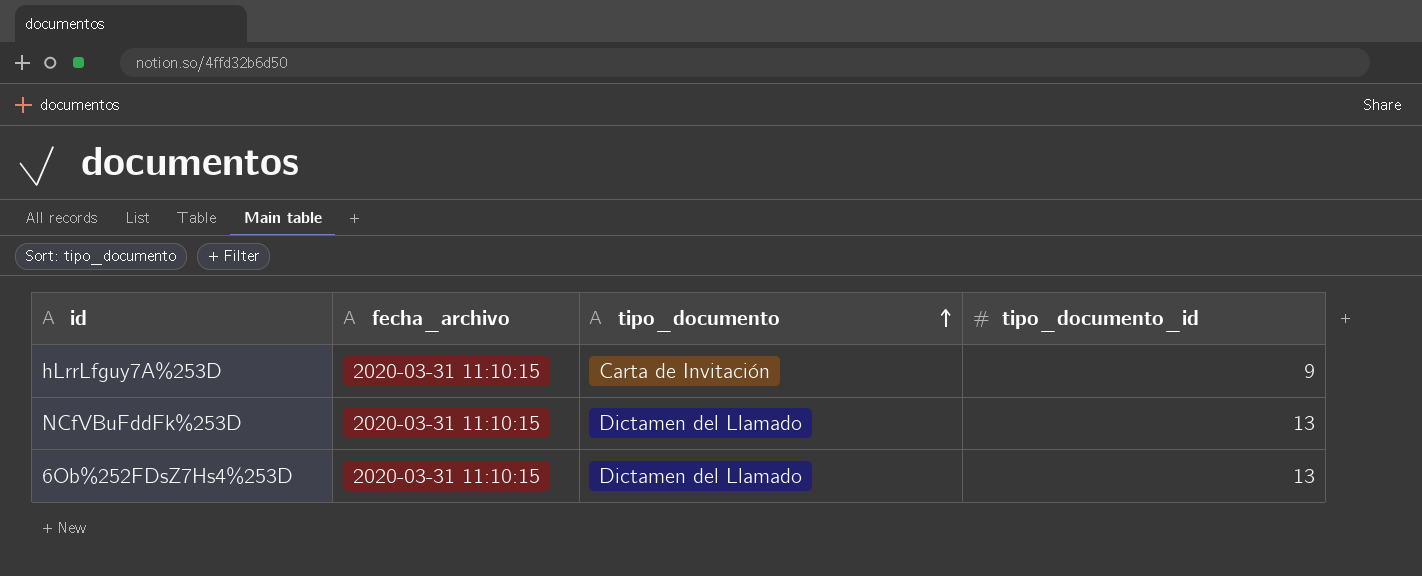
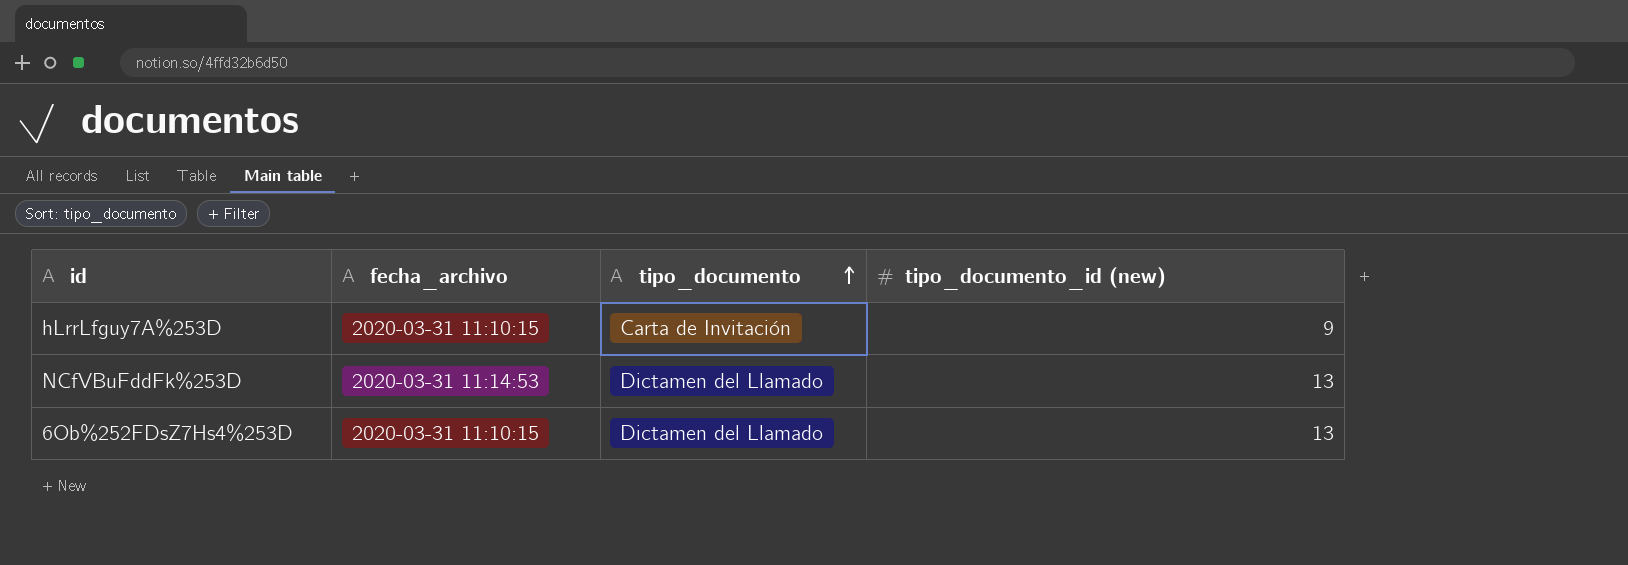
column name: tipo_documento_id -> tipo_documento_id (new)
NCfVBuFddFk%253D | fecha_archivo: 2020-03-31 11:10:15 -> 2020-03-31 11:14:53

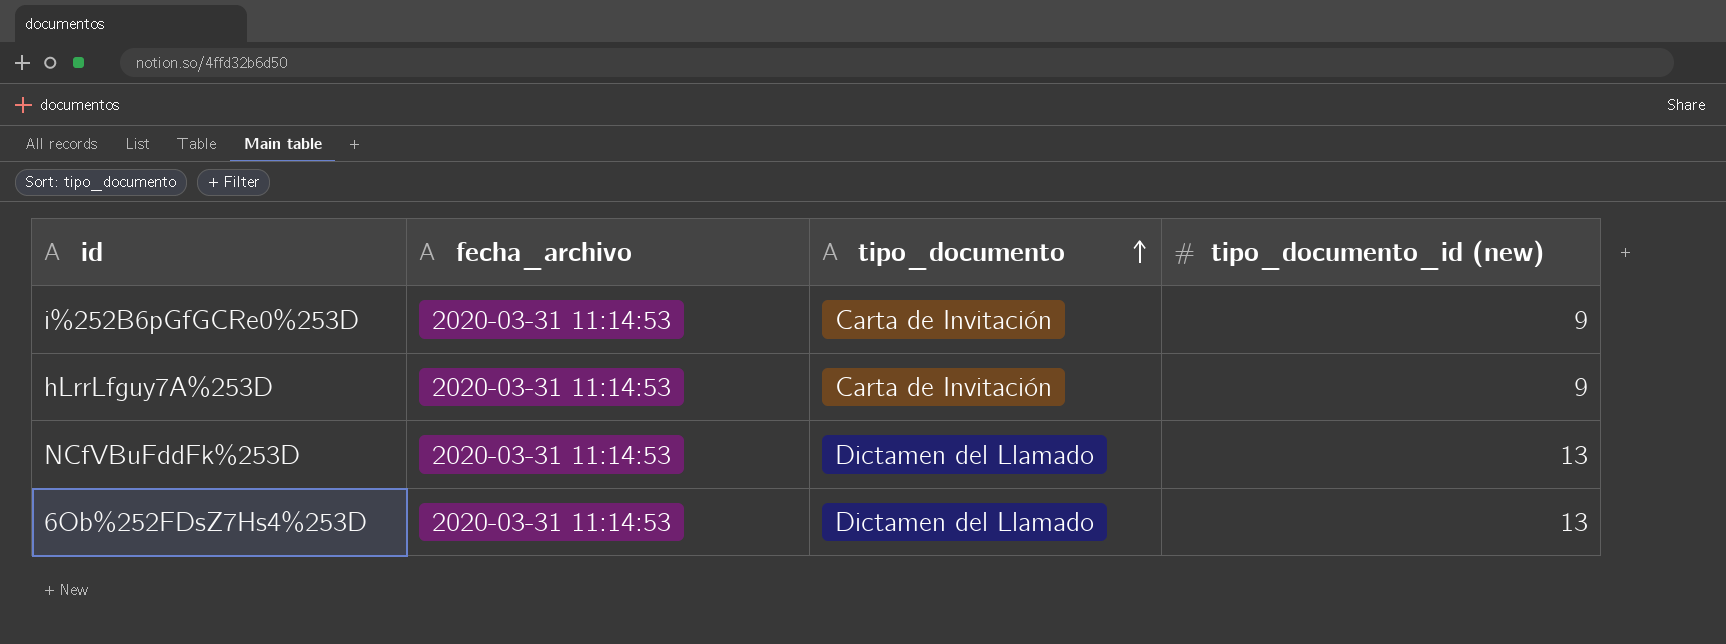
row i%252B6pGfGCRe0%253D: none -> 2020-03-31 11:14:53 | Carta de Invitación | 9
hLrrLfguy7A%253D | fecha_archivo: 2020-03-31 11:10:15 -> 2020-03-31 11:14:53
6Ob%252FDsZ7Hs4%253D | fecha_archivo: 2020-03-31 11:10:15 -> 2020-03-31 11:14:53

